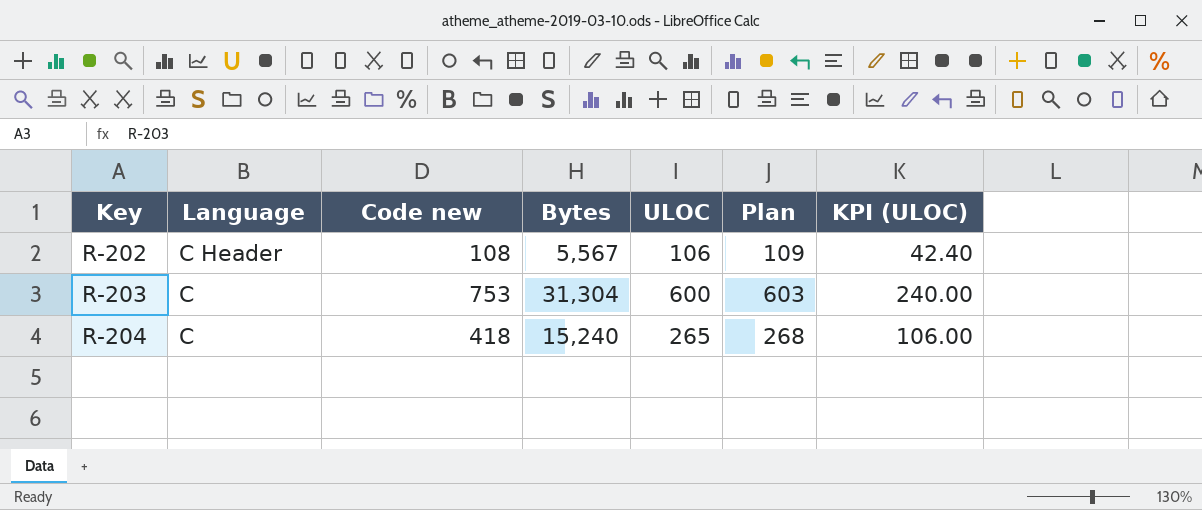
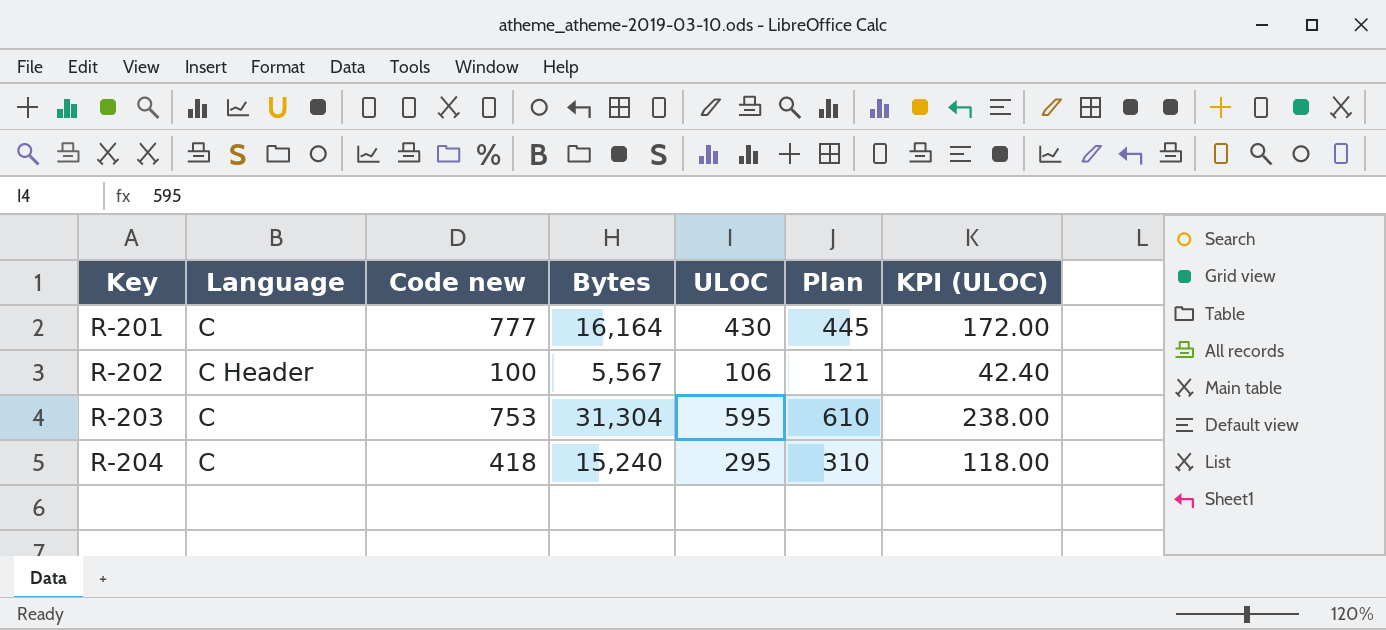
column Plan | formula: [ULOC] + 3 -> [ULOC] + 15
row R-201: none -> C | 777 | 16,164 | 430 | 445 | 172.00
R-202 | Code new: 108 -> 100
R-203 | ULOC: 600 -> 595
R-203 | KPI (ULOC): 240.00 -> 238.00
R-204 | ULOC: 265 -> 295
R-204 | KPI (ULOC): 106.00 -> 118.00

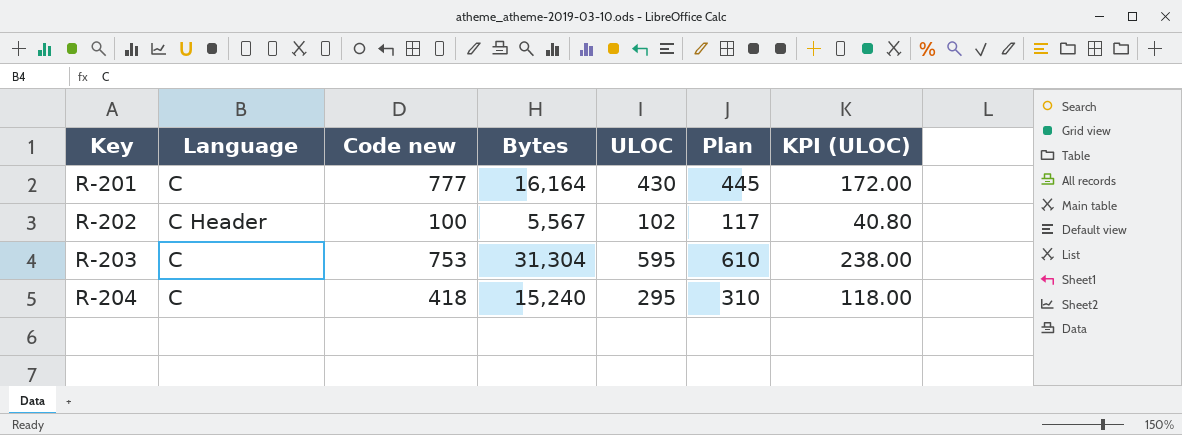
R-202 | ULOC: 106 -> 102
R-202 | Plan: 121 -> 117
R-202 | KPI (ULOC): 42.40 -> 40.80

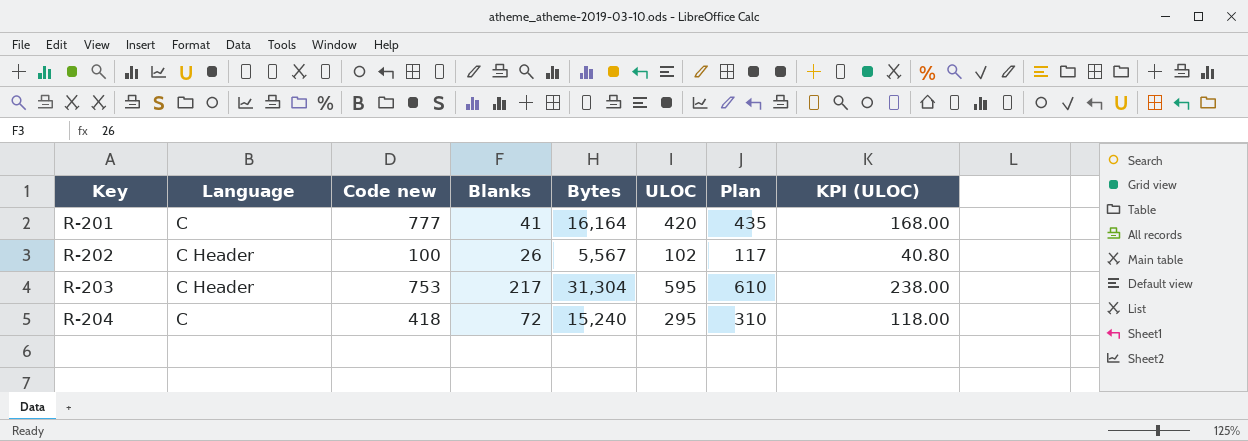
column Blanks | position: none -> 4
R-201 | ULOC: 430 -> 420
R-201 | Plan: 445 -> 435
R-201 | KPI (ULOC): 172.00 -> 168.00
R-203 | Language: C -> C Header

